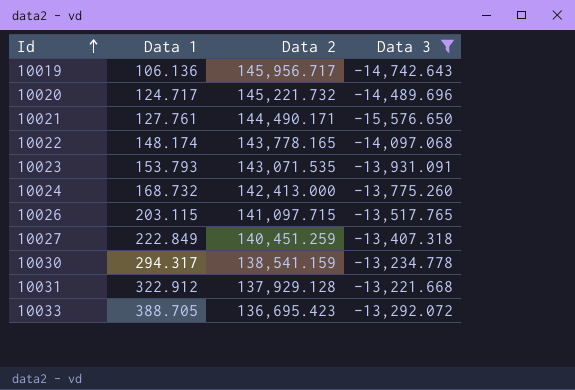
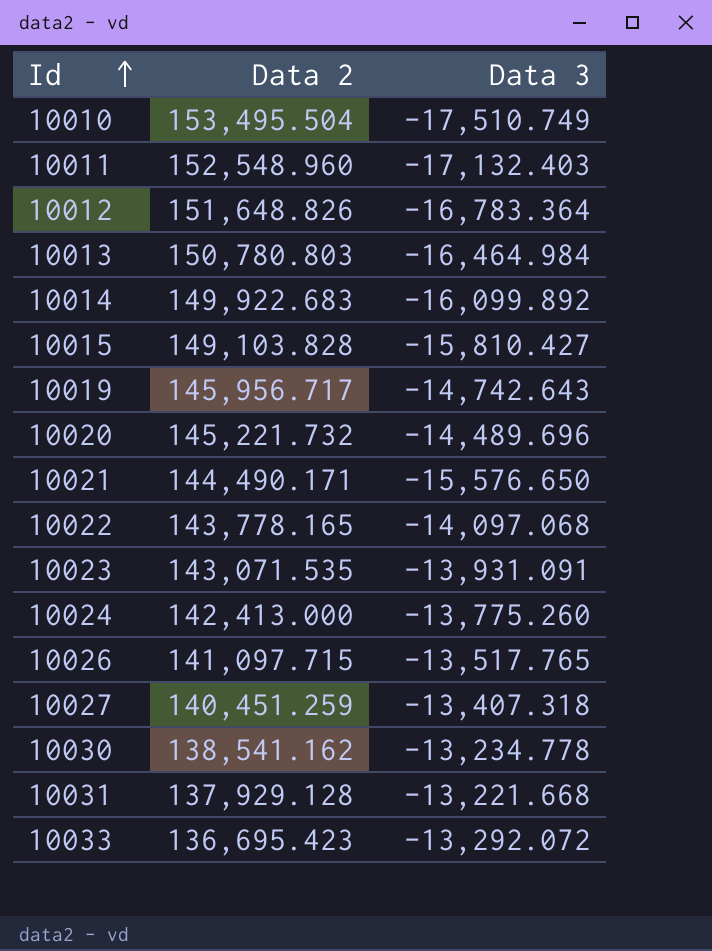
filter: Data 3 >= -15,576.650 -> none
column Data 1 | position: 2 -> none
10030 | Data 2: 138,541.159 -> 138,541.162

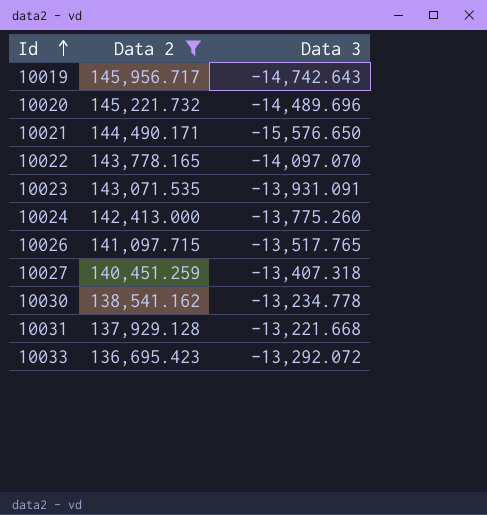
filter: none -> Data 2 <= 145,956.717
10022 | Data 3: -14,097.068 -> -14,097.070

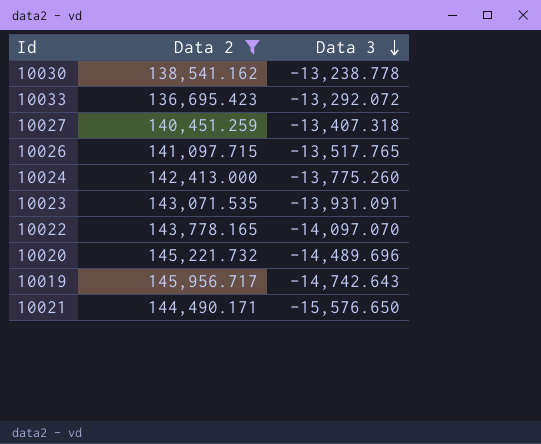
row order: Id ascending -> Data 3 descending
row 10031: 137,929.128 | -13,221.668 -> none
10030 | Data 3: -13,234.778 -> -13,238.778

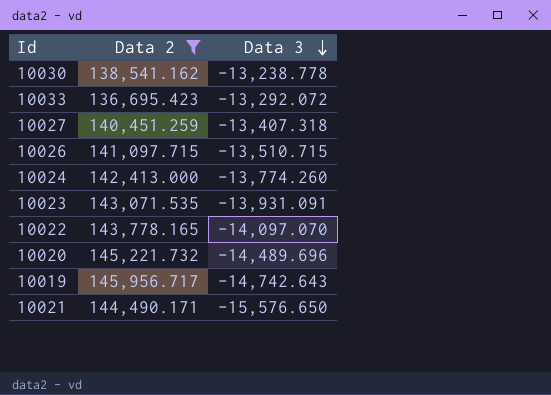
10026 | Data 3: -13,517.765 -> -13,510.715
10024 | Data 3: -13,775.260 -> -13,774.260

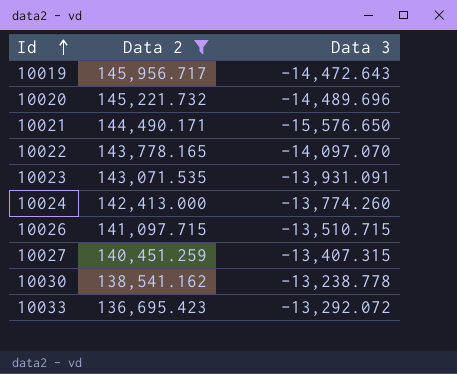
row order: Data 3 descending -> Id ascending
10019 | Data 3: -14,742.643 -> -14,472.643
10027 | Data 3: -13,407.318 -> -13,407.315

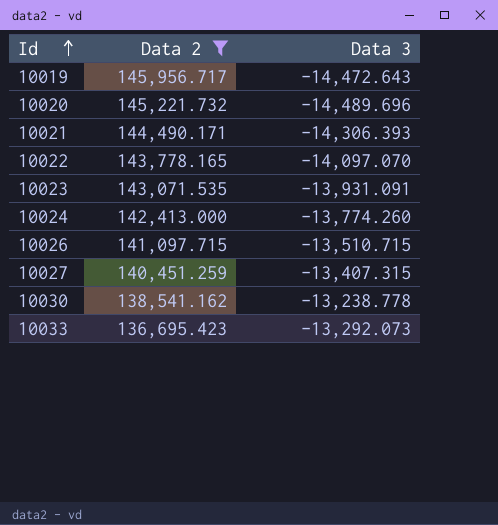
10021 | Data 3: -15,576.650 -> -14,306.393
10033 | Data 3: -13,292.072 -> -13,292.073

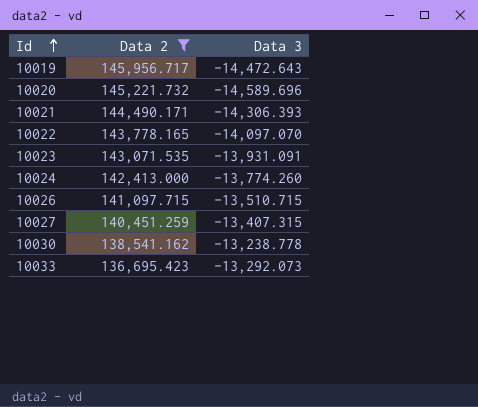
10020 | Data 3: -14,489.696 -> -14,589.696

